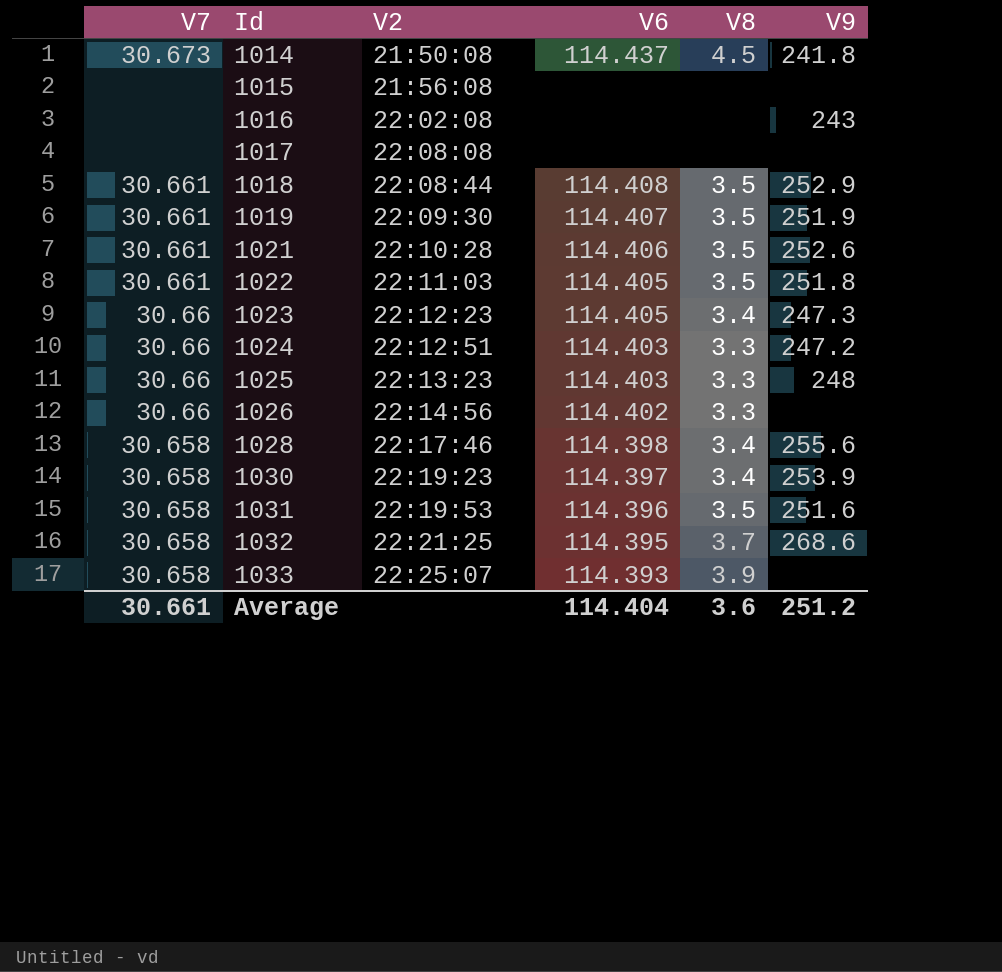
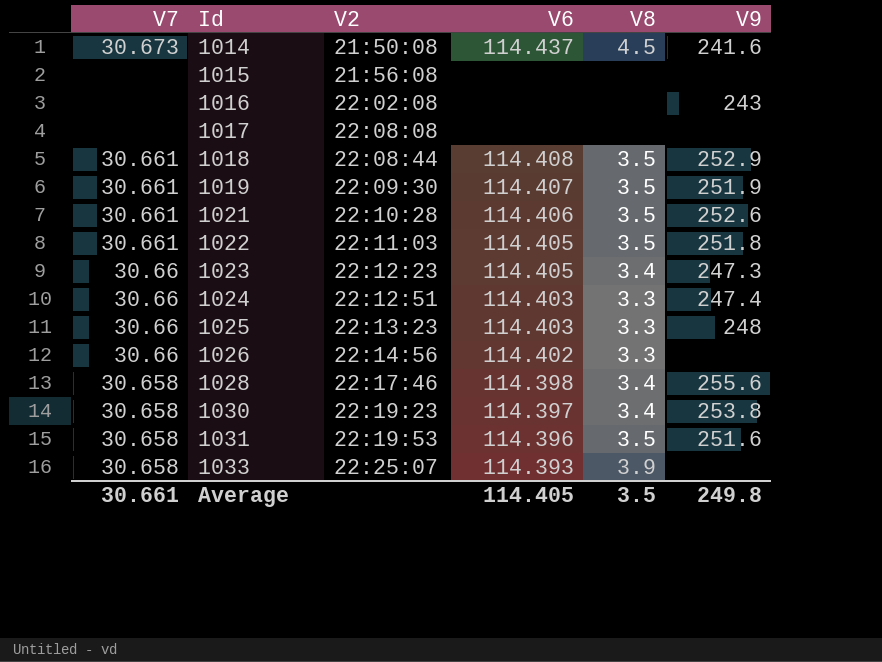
row 1032: 30.658 | 22:21:25 | 114.395 | 3.7 | 268.6 -> none
1014 | V9: 241.8 -> 241.6
1024 | V9: 247.2 -> 247.4
1030 | V9: 253.9 -> 253.8
Average | V6: 114.404 -> 114.405
Average | V8: 3.6 -> 3.5
Average | V9: 251.2 -> 249.8

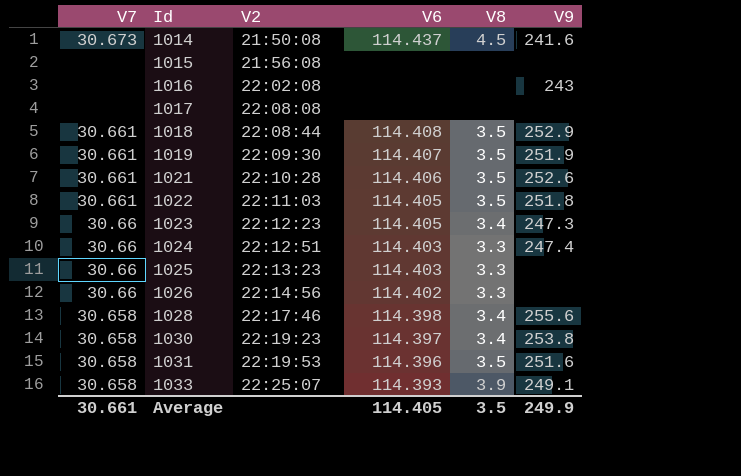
1025 | V9: 248 -> none
1033 | V9: none -> 249.1
Average | V9: 249.8 -> 249.9

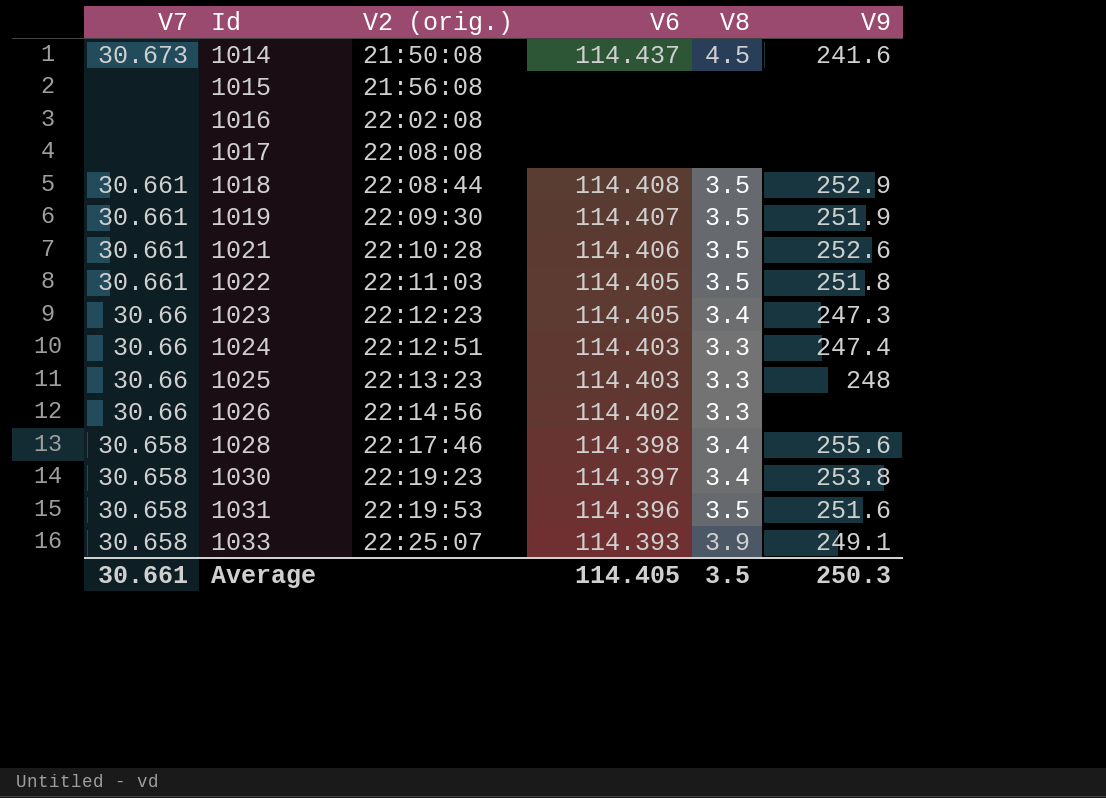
column name: V2 -> V2 (orig.)
1016 | V9: 243 -> none
1025 | V9: none -> 248
Average | V9: 249.9 -> 250.3

